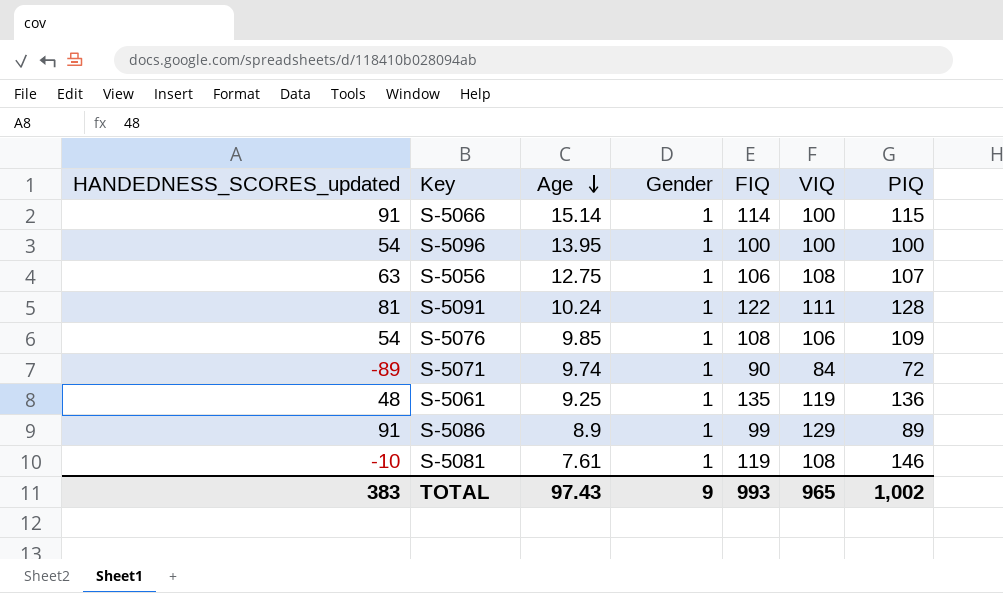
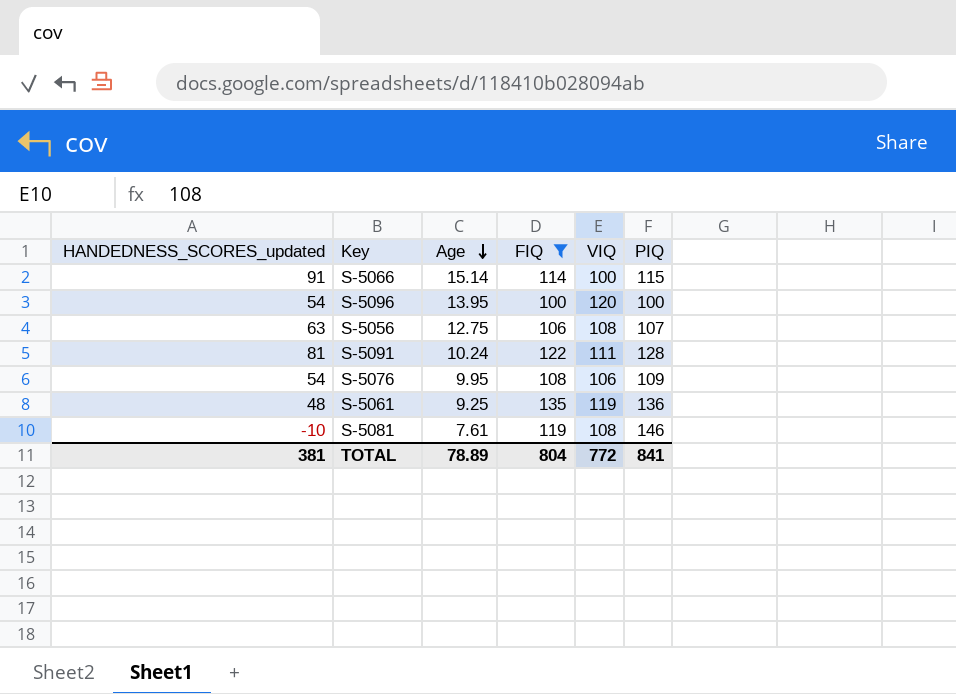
filter: none -> FIQ >= 100
column Gender | position: 4 -> none
S-5096 | VIQ: 100 -> 120
S-5076 | Age: 9.85 -> 9.95
TOTAL | HANDEDNESS_SCORES_updated: 383 -> 381
TOTAL | Age: 97.43 -> 78.89
TOTAL | FIQ: 993 -> 804
TOTAL | VIQ: 965 -> 772
TOTAL | PIQ: 1,002 -> 841

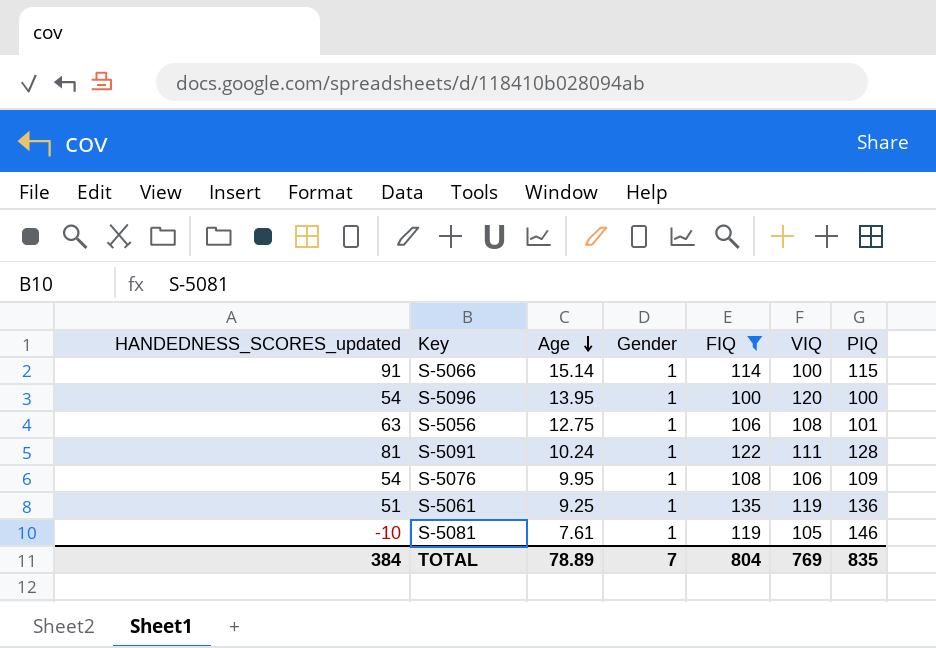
column Gender | position: none -> 4
S-5056 | PIQ: 107 -> 101
S-5061 | HANDEDNESS_SCORES_updated: 48 -> 51
S-5081 | VIQ: 108 -> 105
TOTAL | HANDEDNESS_SCORES_updated: 381 -> 384
TOTAL | VIQ: 772 -> 769
TOTAL | PIQ: 841 -> 835

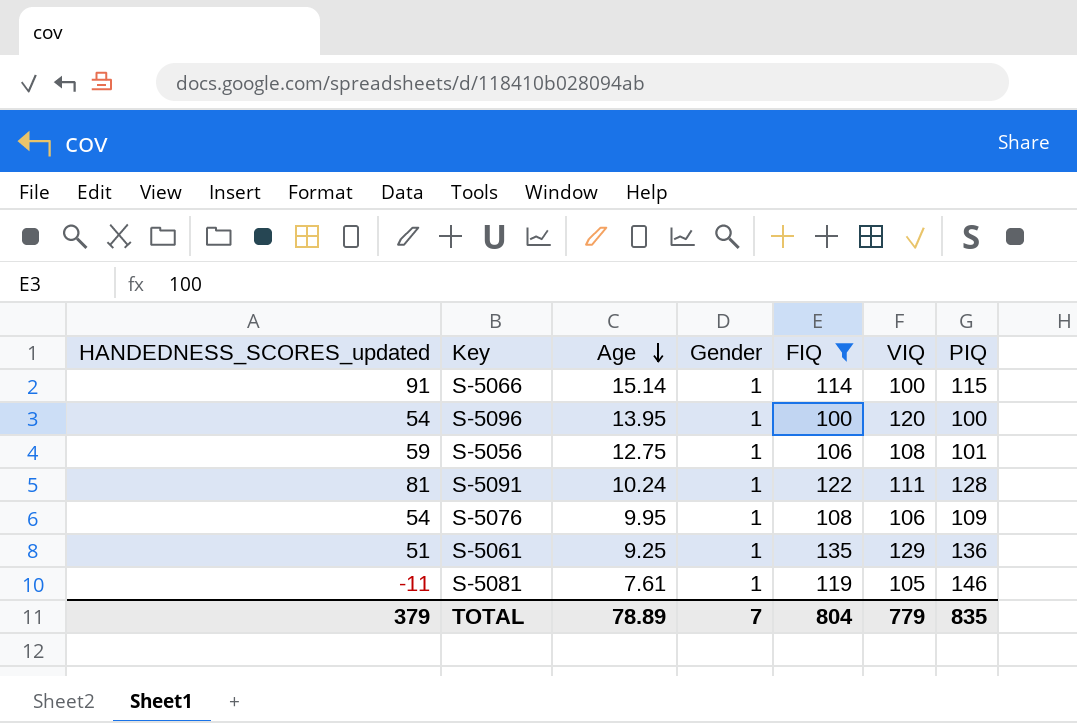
S-5056 | HANDEDNESS_SCORES_updated: 63 -> 59
S-5061 | VIQ: 119 -> 129
S-5081 | HANDEDNESS_SCORES_updated: -10 -> -11
TOTAL | HANDEDNESS_SCORES_updated: 384 -> 379
TOTAL | VIQ: 769 -> 779

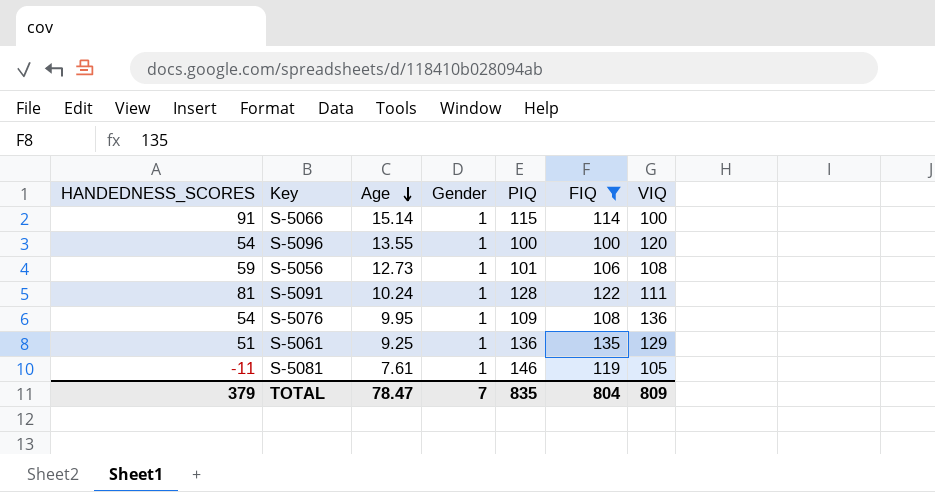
column name: HANDEDNESS_SCORES_updated -> HANDEDNESS_SCORES
column PIQ | position: 7 -> 5
S-5096 | Age: 13.95 -> 13.55
S-5056 | Age: 12.75 -> 12.73
S-5076 | VIQ: 106 -> 136
TOTAL | Age: 78.89 -> 78.47
TOTAL | VIQ: 779 -> 809

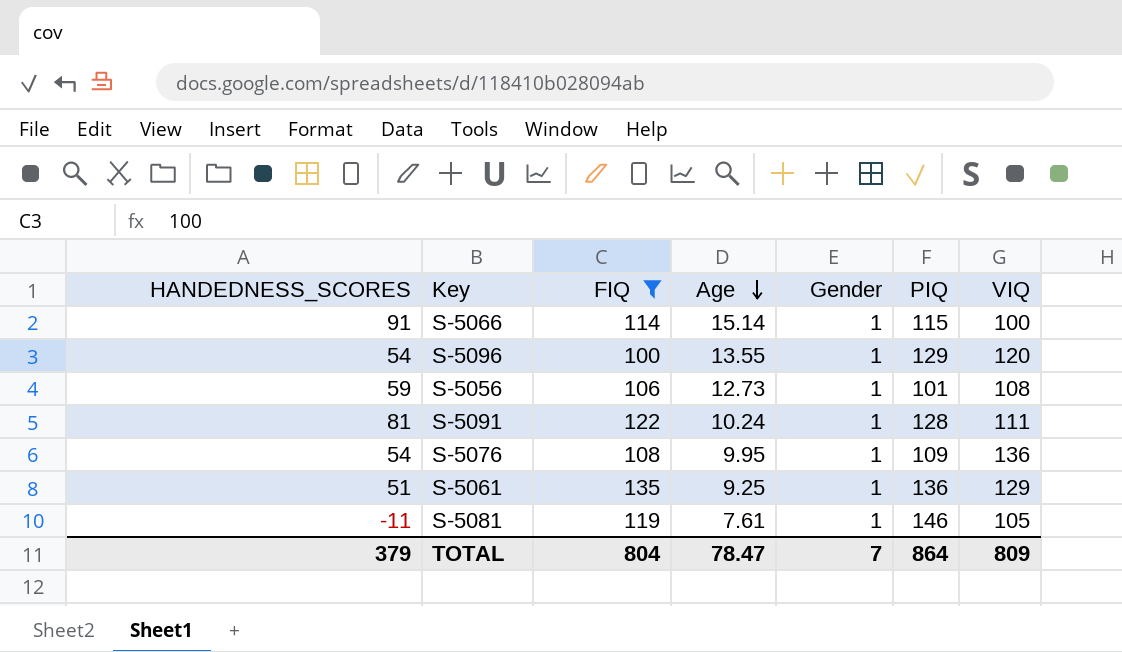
column FIQ | position: 6 -> 3
S-5096 | PIQ: 100 -> 129
TOTAL | PIQ: 835 -> 864

